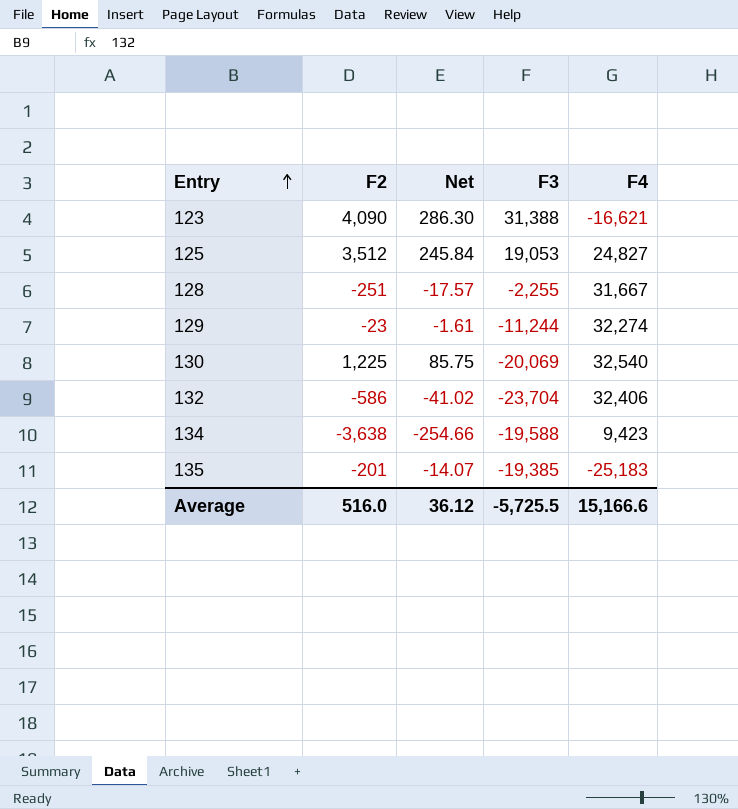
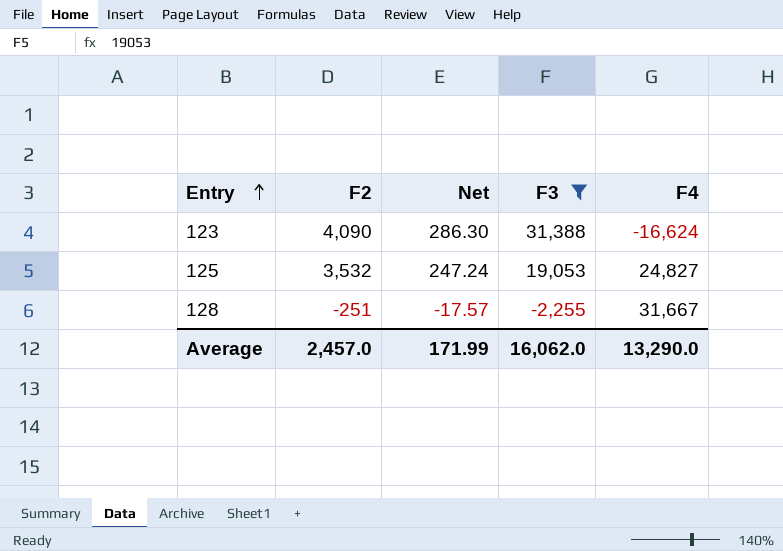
filter: none -> F3 >= -2,255
123 | F4: -16,621 -> -16,624
125 | F2: 3,512 -> 3,532
125 | Net: 245.84 -> 247.24
Average | F2: 516.0 -> 2,457.0
Average | Net: 36.12 -> 171.99
Average | F3: -5,725.5 -> 16,062.0
Average | F4: 15,166.6 -> 13,290.0

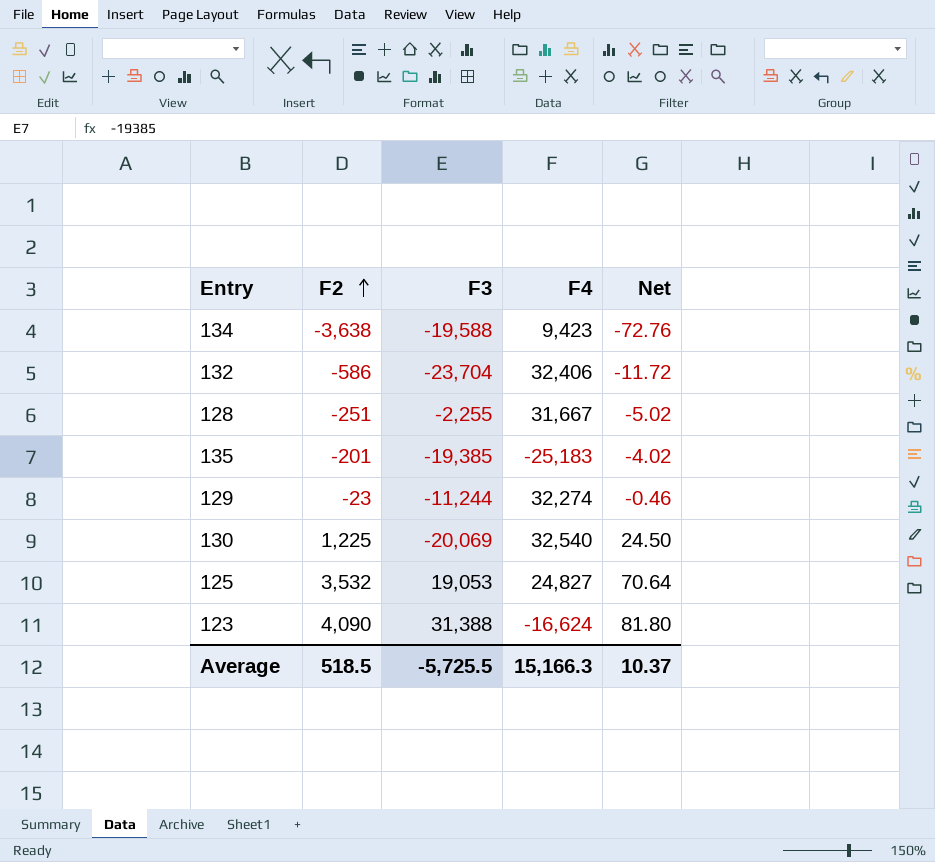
filter: F3 >= -2,255 -> none
row order: Entry ascending -> F2 ascending
column Net | formula: [F2] * 0.07 -> [F2] * 0.02
column Net | position: 3 -> 5
Average | F2: 2,457.0 -> 518.5
Average | F3: 16,062.0 -> -5,725.5
Average | F4: 13,290.0 -> 15,166.3
Average | Net: 171.99 -> 10.37

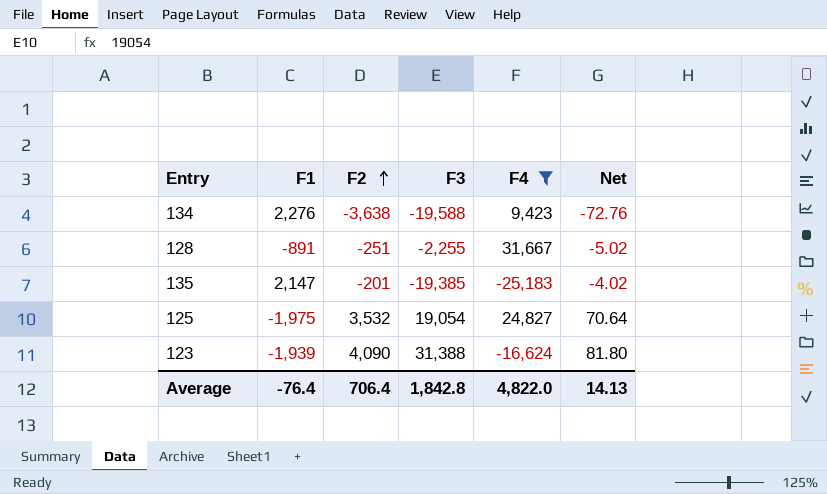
filter: none -> F4 <= 31,667
column F1 | position: none -> 2
125 | F3: 19,053 -> 19,054
Average | F2: 518.5 -> 706.4
Average | F3: -5,725.5 -> 1,842.8
Average | F4: 15,166.3 -> 4,822.0
Average | Net: 10.37 -> 14.13

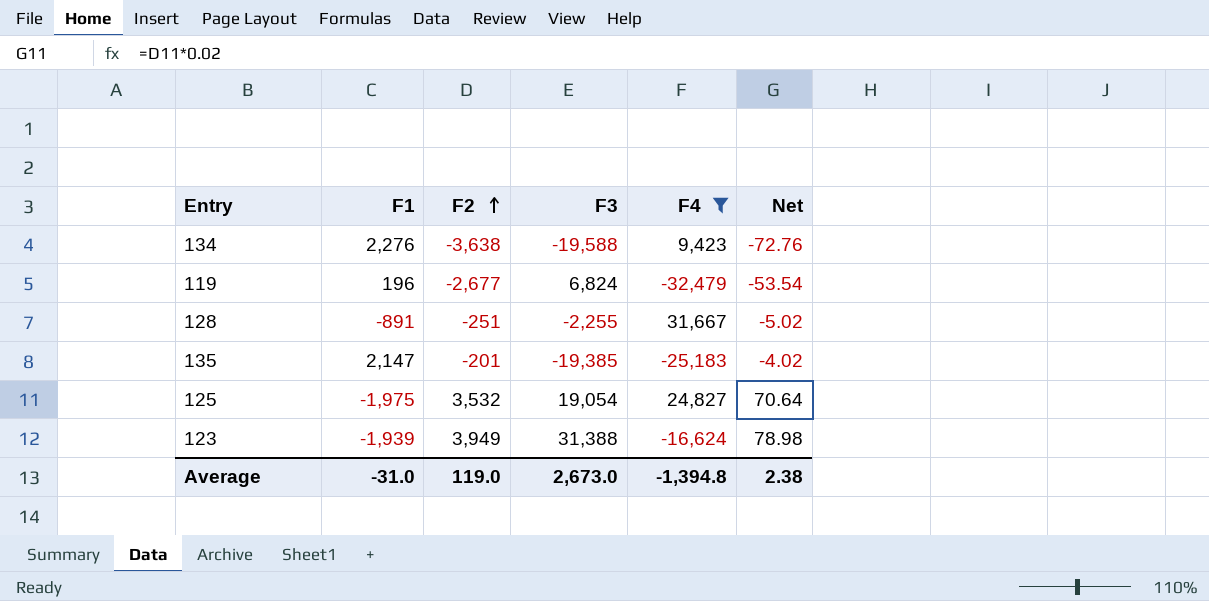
row 119: none -> 196 | -2,677 | 6,824 | -32,479 | -53.54
123 | F2: 4,090 -> 3,949
123 | Net: 81.80 -> 78.98
Average | F1: -76.4 -> -31.0
Average | F2: 706.4 -> 119.0
Average | F3: 1,842.8 -> 2,673.0
Average | F4: 4,822.0 -> -1,394.8
Average | Net: 14.13 -> 2.38

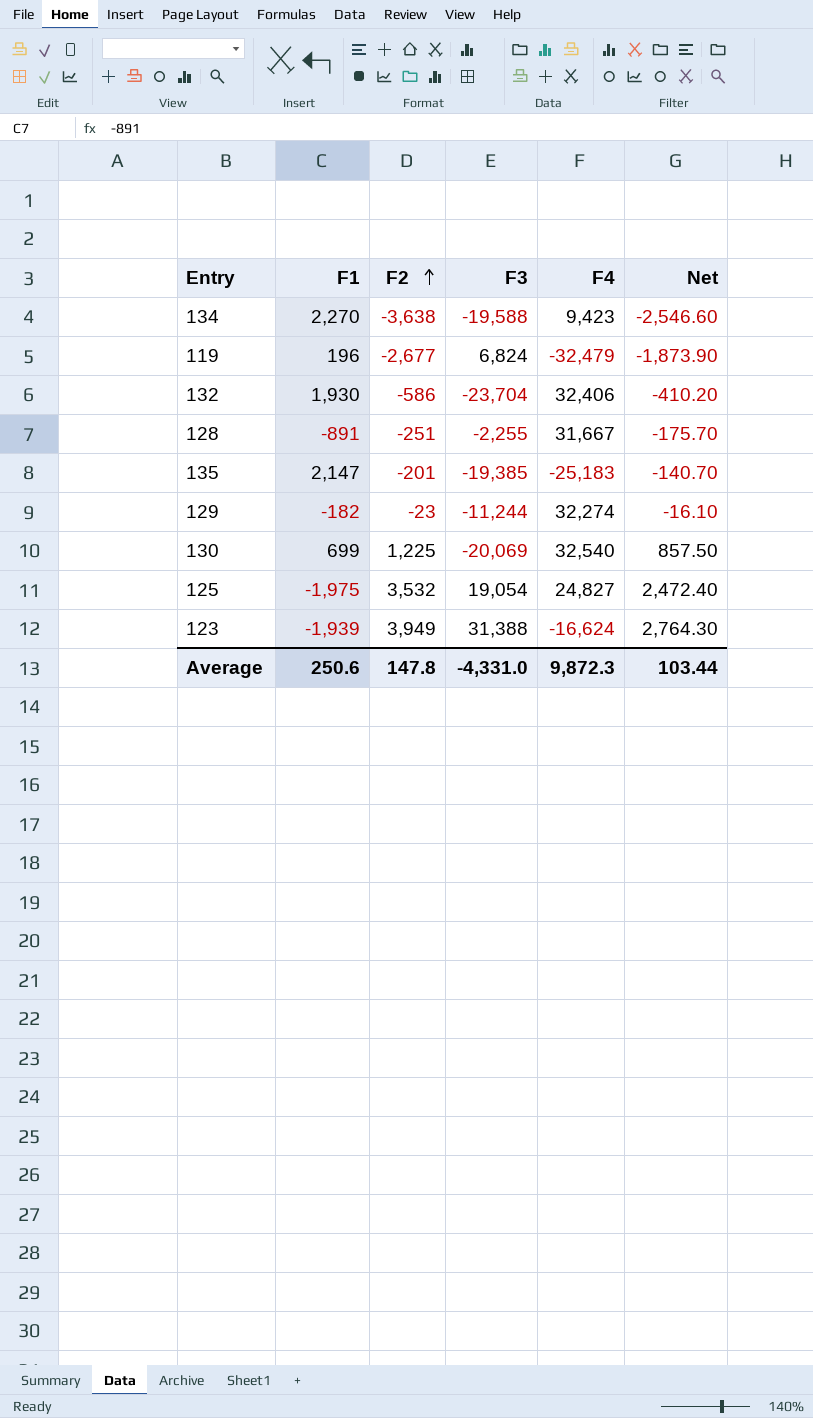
filter: F4 <= 31,667 -> none
column Net | formula: [F2] * 0.02 -> [F2] * 0.7
134 | F1: 2,276 -> 2,270
Average | F1: -31.0 -> 250.6
Average | F2: 119.0 -> 147.8
Average | F3: 2,673.0 -> -4,331.0
Average | F4: -1,394.8 -> 9,872.3
Average | Net: 2.38 -> 103.44

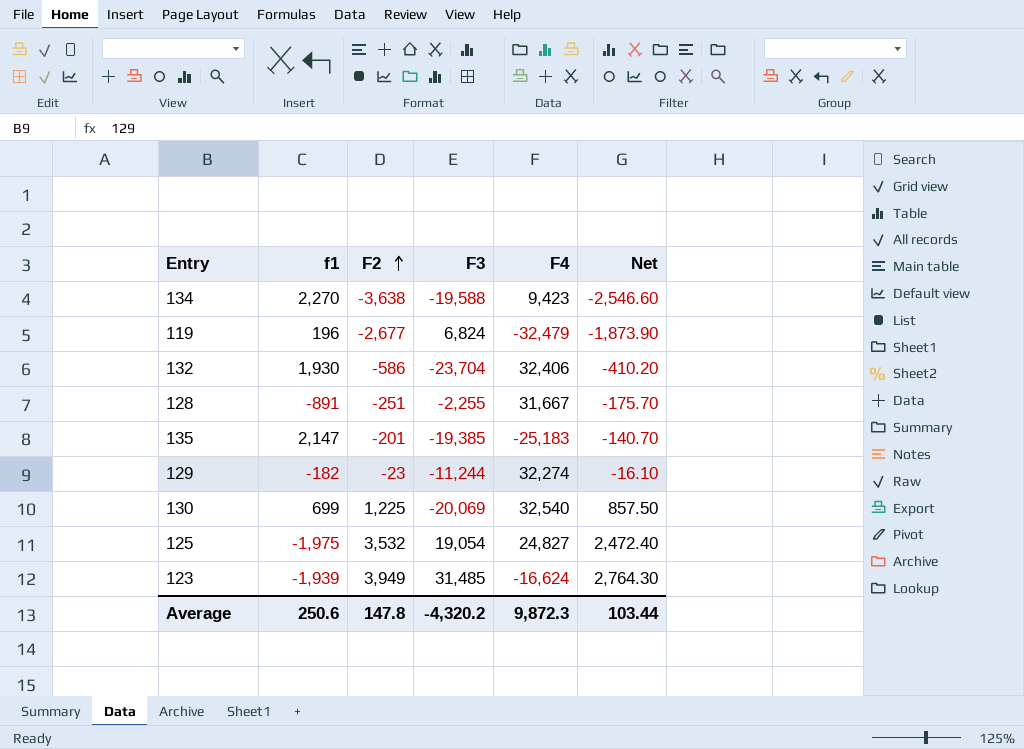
column name: F1 -> f1
123 | F3: 31,388 -> 31,485
Average | F3: -4,331.0 -> -4,320.2

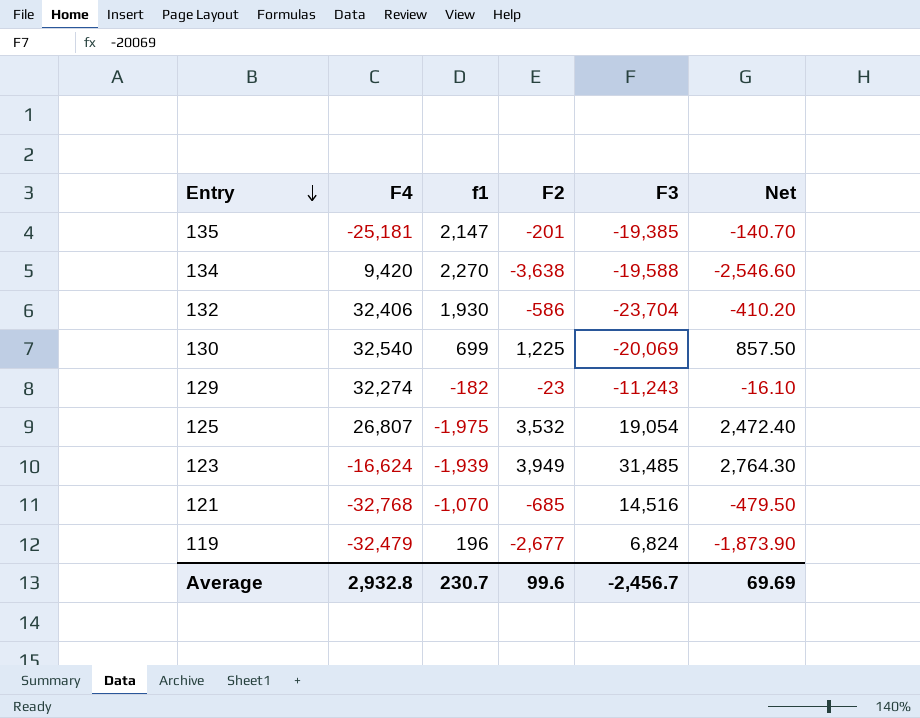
row order: F2 ascending -> Entry descending
column F4 | position: 5 -> 2
row 128: -891 | -251 | -2,255 | 31,667 | -175.70 -> none
135 | F4: -25,183 -> -25,181
134 | F4: 9,423 -> 9,420
129 | F3: -11,244 -> -11,243
125 | F4: 24,827 -> 26,807
row 121: none -> -32,768 | -1,070 | -685 | 14,516 | -479.50
Average | F4: 9,872.3 -> 2,932.8
Average | f1: 250.6 -> 230.7
Average | F2: 147.8 -> 99.6
Average | F3: -4,320.2 -> -2,456.7
Average | Net: 103.44 -> 69.69

